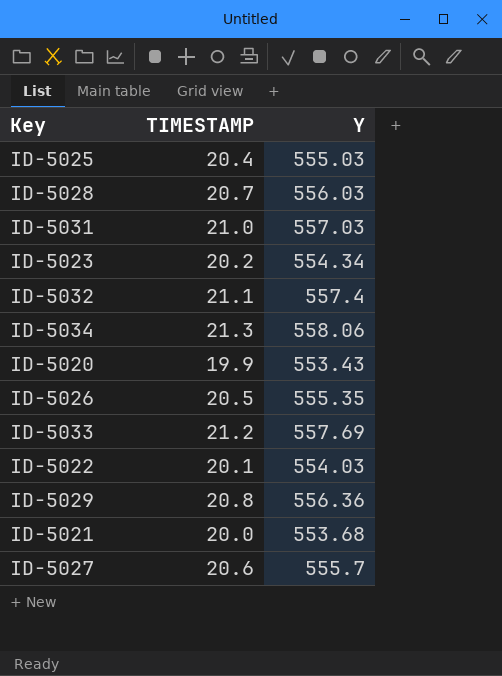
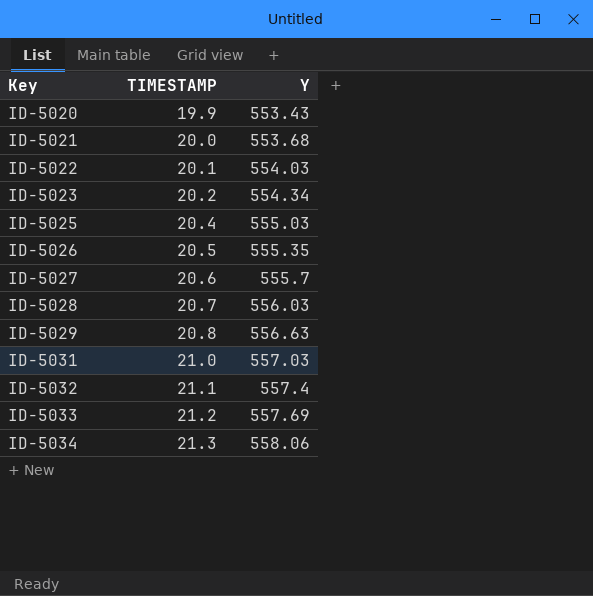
row order: none -> Key ascending
ID-5029 | Y: 556.36 -> 556.63

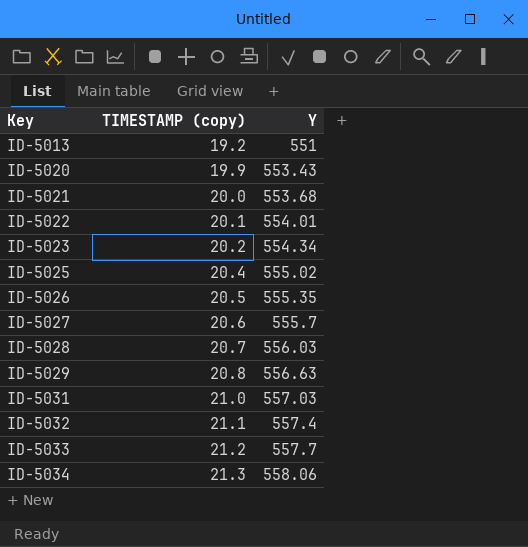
column name: TIMESTAMP -> TIMESTAMP (copy)
row ID-5013: none -> 19.2 | 551
ID-5022 | Y: 554.03 -> 554.01
ID-5025 | Y: 555.03 -> 555.02
ID-5033 | Y: 557.69 -> 557.7

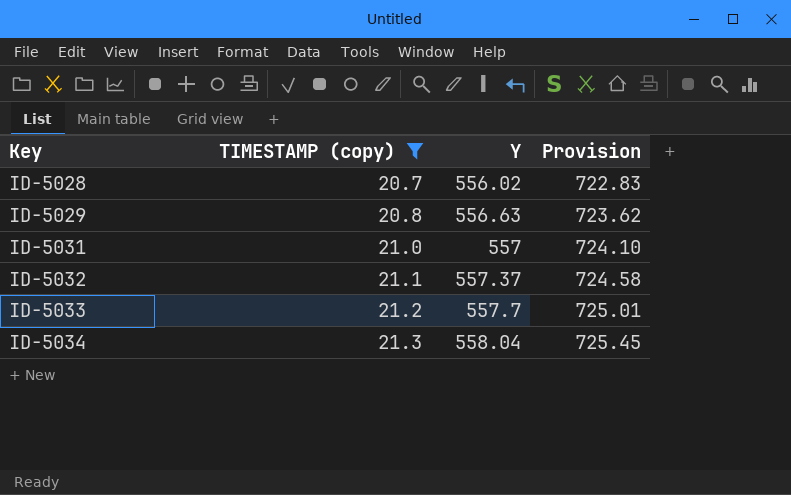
filter: none -> TIMESTAMP (copy) >= 20.7
column Provision | formula: none -> [Y] * 1.3
ID-5028 | Y: 556.03 -> 556.02
ID-5031 | Y: 557.03 -> 557
ID-5032 | Y: 557.4 -> 557.37
ID-5034 | Y: 558.06 -> 558.04

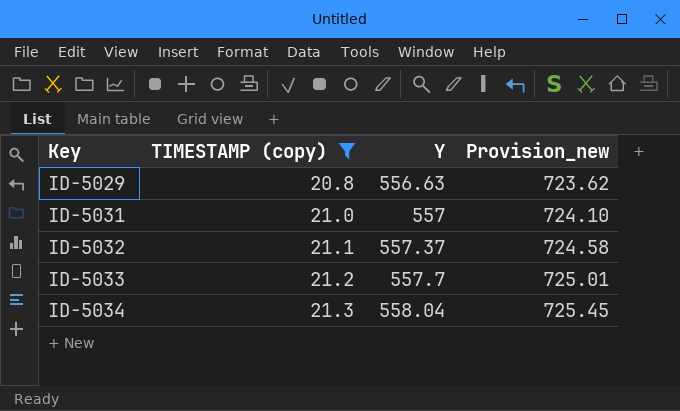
column name: Provision -> Provision_new
row ID-5028: 20.7 | 556.02 | 722.83 -> none

